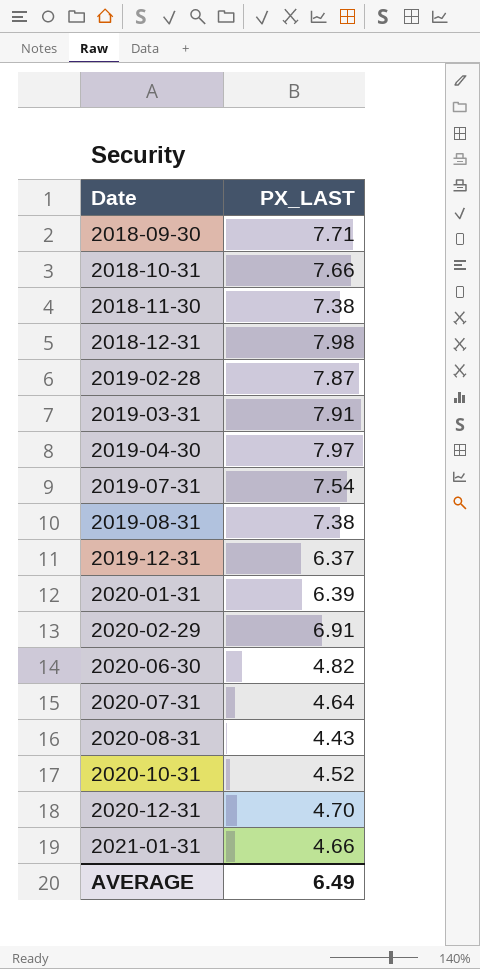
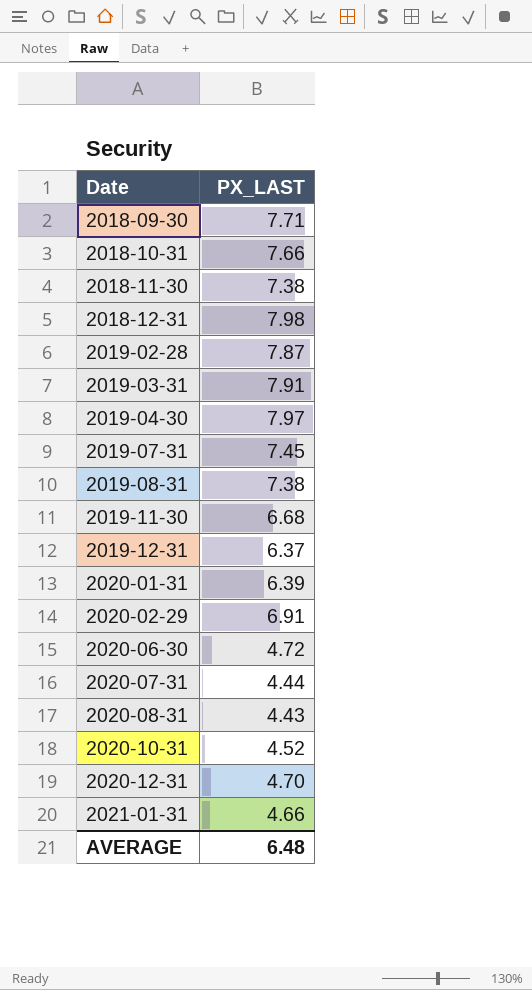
2019-07-31 | PX_LAST: 7.54 -> 7.45
row 2019-11-30: none -> 6.68
2020-06-30 | PX_LAST: 4.82 -> 4.72
2020-07-31 | PX_LAST: 4.64 -> 4.44
AVERAGE | PX_LAST: 6.49 -> 6.48

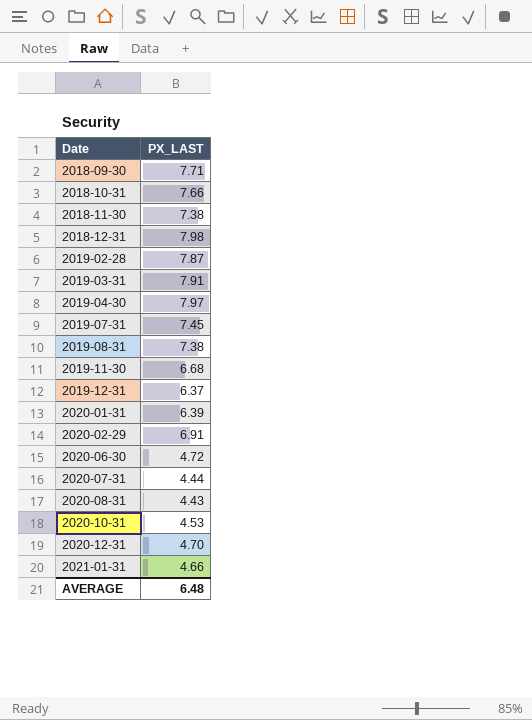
2020-10-31 | PX_LAST: 4.52 -> 4.53

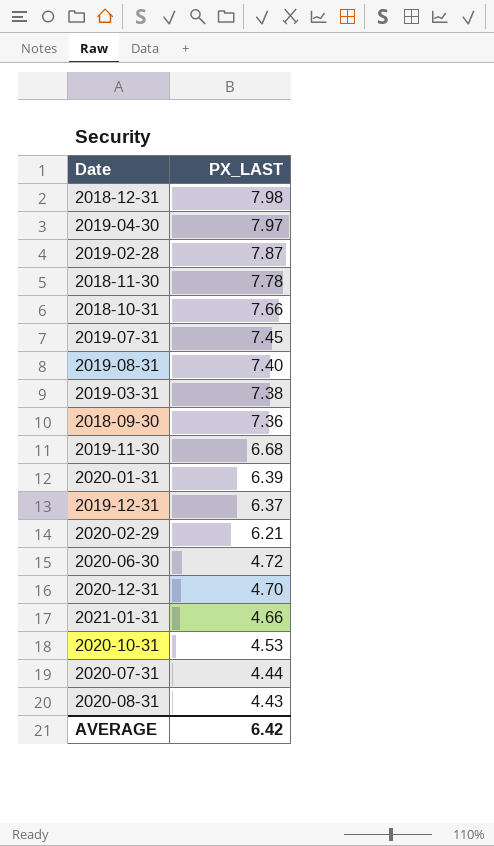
row order: Date ascending -> PX_LAST descending
2018-11-30 | PX_LAST: 7.38 -> 7.78
2019-08-31 | PX_LAST: 7.38 -> 7.40
2019-03-31 | PX_LAST: 7.91 -> 7.38
2018-09-30 | PX_LAST: 7.71 -> 7.36
2020-02-29 | PX_LAST: 6.91 -> 6.21
AVERAGE | PX_LAST: 6.48 -> 6.42

